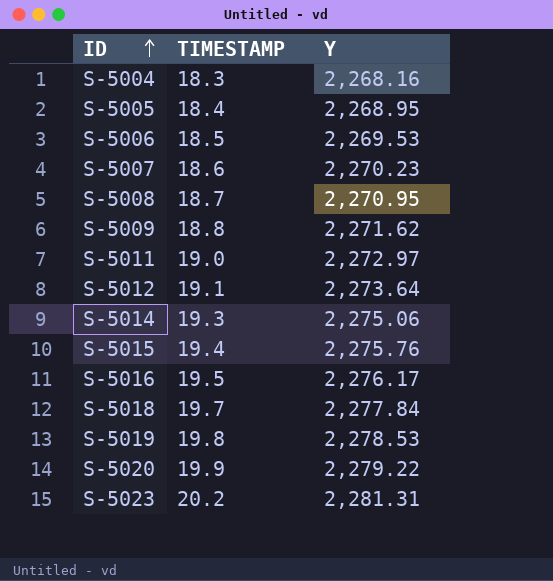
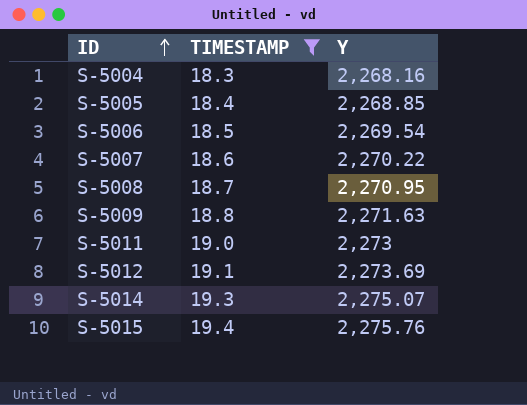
filter: none -> TIMESTAMP <= 19.4
S-5005 | Y: 2,268.95 -> 2,268.85
S-5006 | Y: 2,269.53 -> 2,269.54
S-5007 | Y: 2,270.23 -> 2,270.22
S-5009 | Y: 2,271.62 -> 2,271.63
S-5011 | Y: 2,272.97 -> 2,273
S-5012 | Y: 2,273.64 -> 2,273.69
S-5014 | Y: 2,275.06 -> 2,275.07

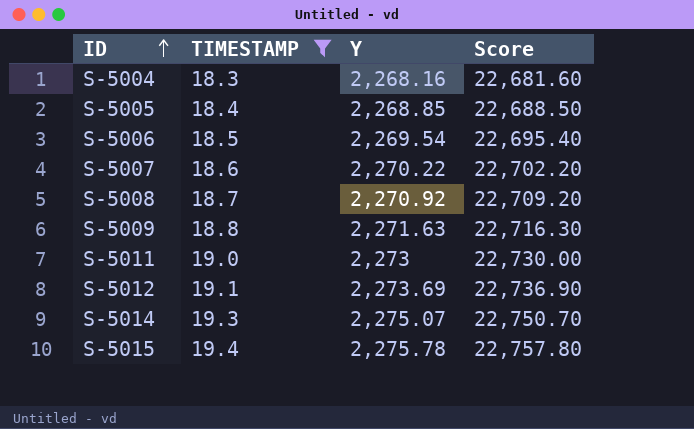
column Score | formula: none -> [Y] * 10
S-5008 | Y: 2,270.95 -> 2,270.92
S-5015 | Y: 2,275.76 -> 2,275.78

